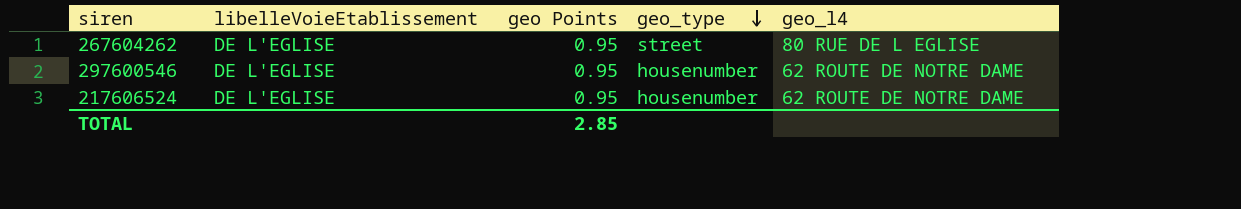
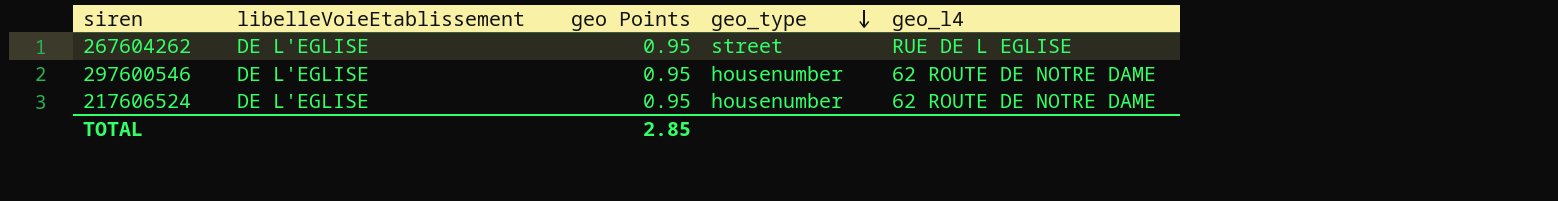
267604262 | geo_l4: 80 RUE DE L EGLISE -> RUE DE L EGLISE

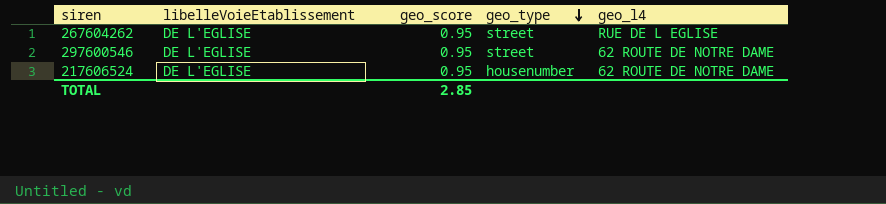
column name: geo Points -> geo_score
297600546 | geo_type: housenumber -> street

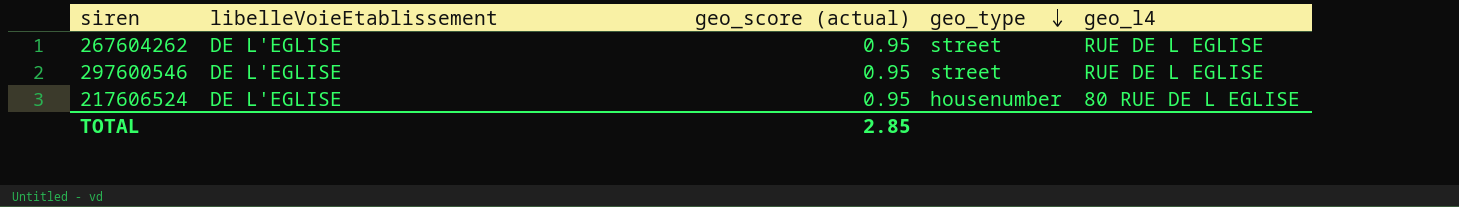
column name: geo_score -> geo_score (actual)
297600546 | geo_l4: 62 ROUTE DE NOTRE DAME -> RUE DE L EGLISE
217606524 | geo_l4: 62 ROUTE DE NOTRE DAME -> 80 RUE DE L EGLISE

